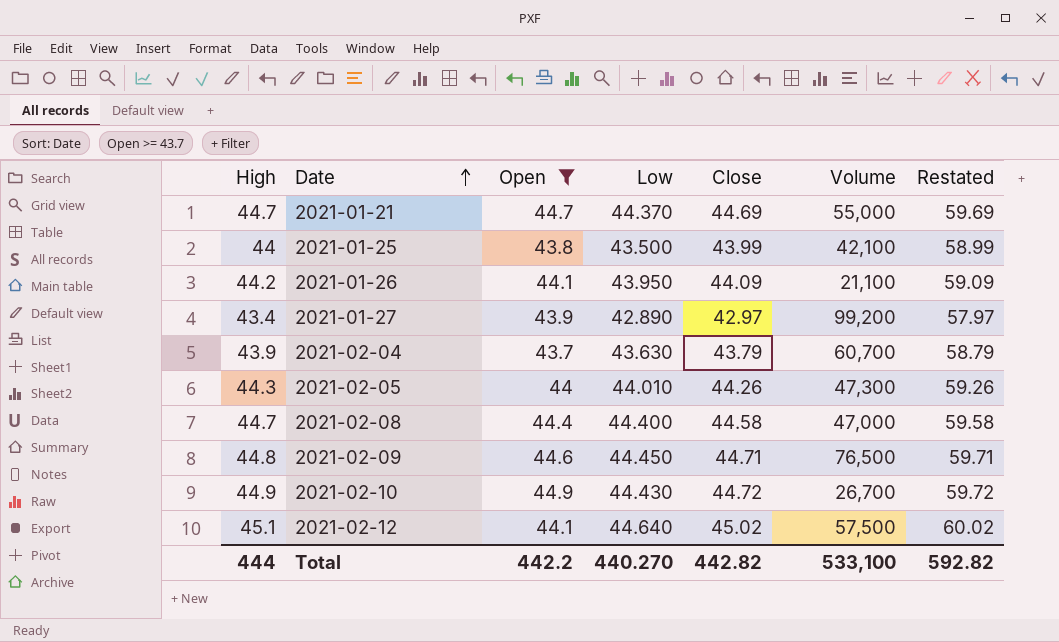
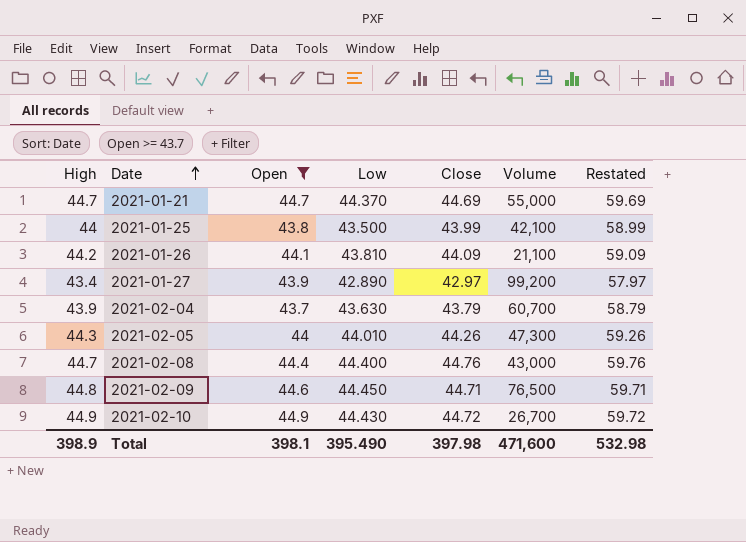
row 2021-02-12: 45.1 | 44.1 | 44.640 | 45.02 | 57,500 | 60.02 -> none
2021-01-26 | Low: 43.950 -> 43.810
2021-02-08 | Close: 44.58 -> 44.76
2021-02-08 | Volume: 47,000 -> 43,000
2021-02-08 | Restated: 59.58 -> 59.76
Total | High: 444 -> 398.9
Total | Open: 442.2 -> 398.1
Total | Low: 440.270 -> 395.490
Total | Close: 442.82 -> 397.98
Total | Volume: 533,100 -> 471,600
Total | Restated: 592.82 -> 532.98

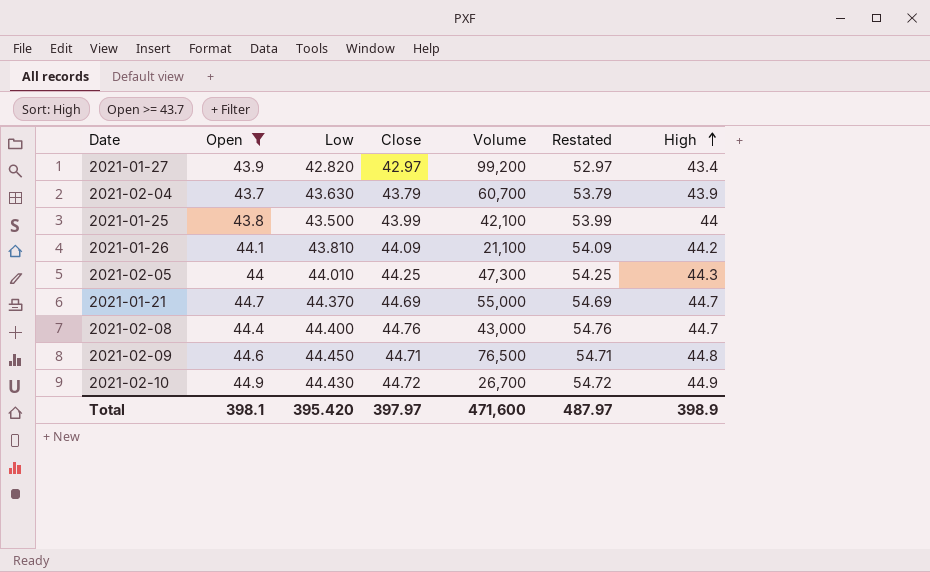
row order: Date ascending -> High ascending
column Restated | formula: [Close] + 15 -> [Close] + 10
column High | position: 1 -> 7
2021-01-27 | Low: 42.890 -> 42.820
2021-02-05 | Close: 44.26 -> 44.25
Total | Low: 395.490 -> 395.420
Total | Close: 397.98 -> 397.97
Total | Restated: 532.98 -> 487.97

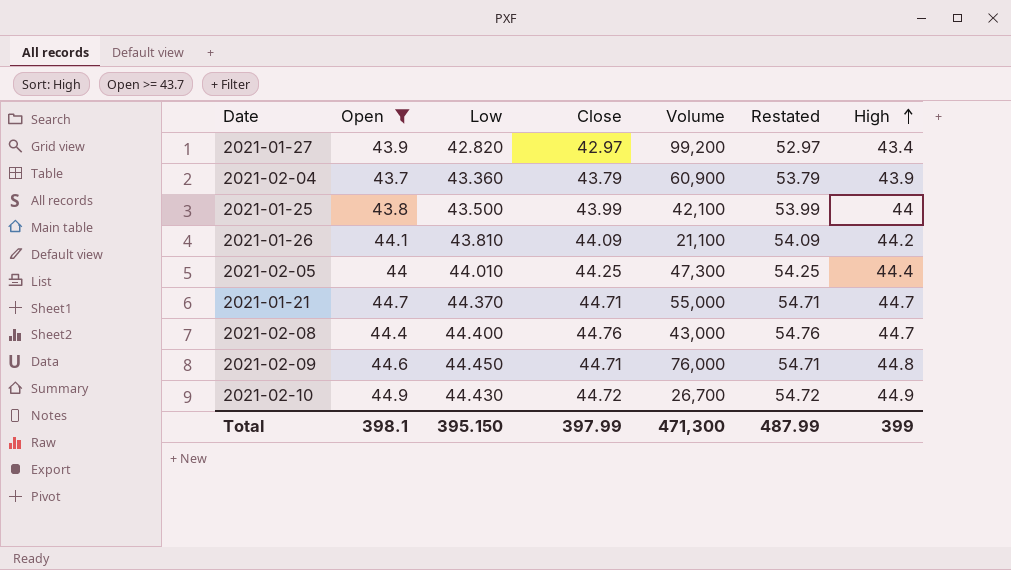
2021-02-04 | Low: 43.630 -> 43.360
2021-02-04 | Volume: 60,700 -> 60,900
2021-02-05 | High: 44.3 -> 44.4
2021-01-21 | Close: 44.69 -> 44.71
2021-01-21 | Restated: 54.69 -> 54.71
2021-02-09 | Volume: 76,500 -> 76,000
Total | Low: 395.420 -> 395.150
Total | Close: 397.97 -> 397.99
Total | Volume: 471,600 -> 471,300
Total | Restated: 487.97 -> 487.99
Total | High: 398.9 -> 399

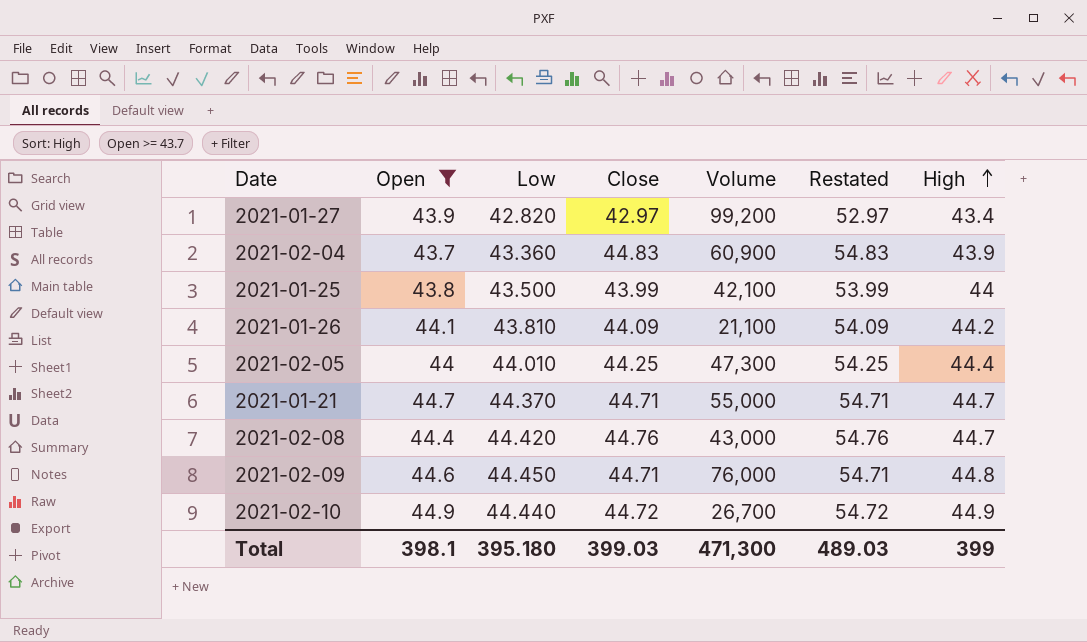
2021-02-04 | Close: 43.79 -> 44.83
2021-02-04 | Restated: 53.79 -> 54.83
2021-02-08 | Low: 44.400 -> 44.420
2021-02-10 | Low: 44.430 -> 44.440
Total | Low: 395.150 -> 395.180
Total | Close: 397.99 -> 399.03
Total | Restated: 487.99 -> 489.03

